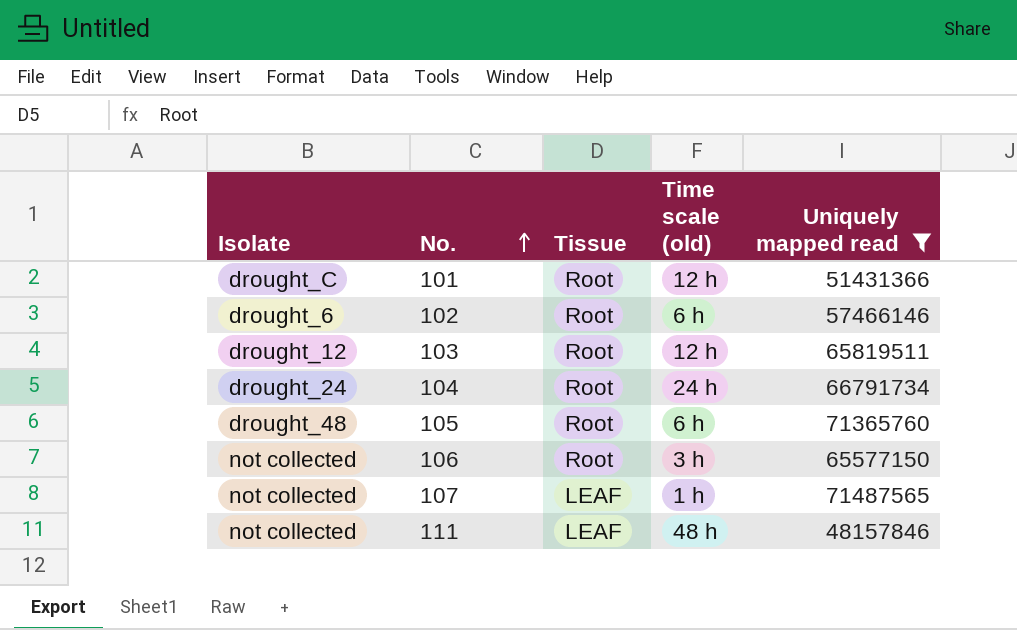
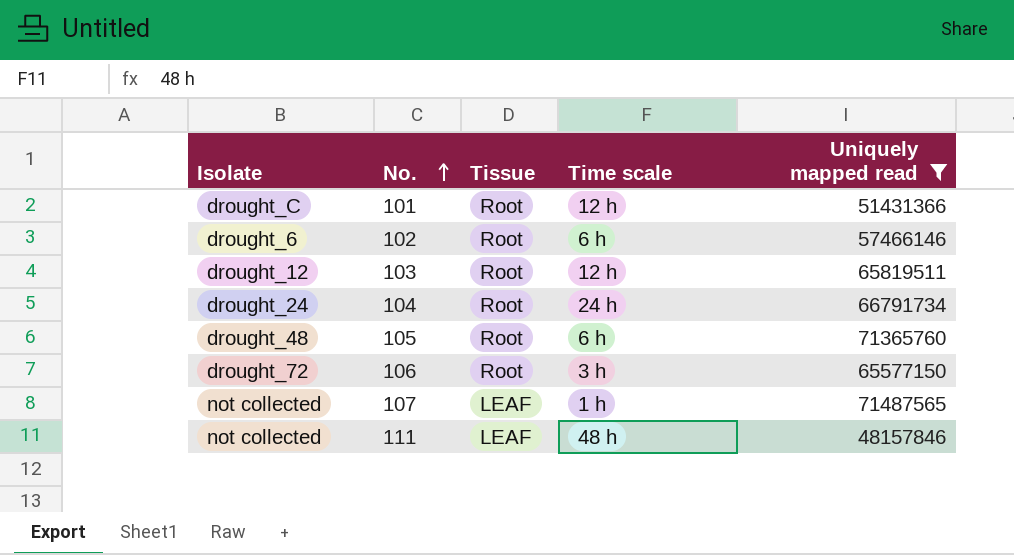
column name: Time scale (old) -> Time scale
106 | Isolate: not collected -> drought_72

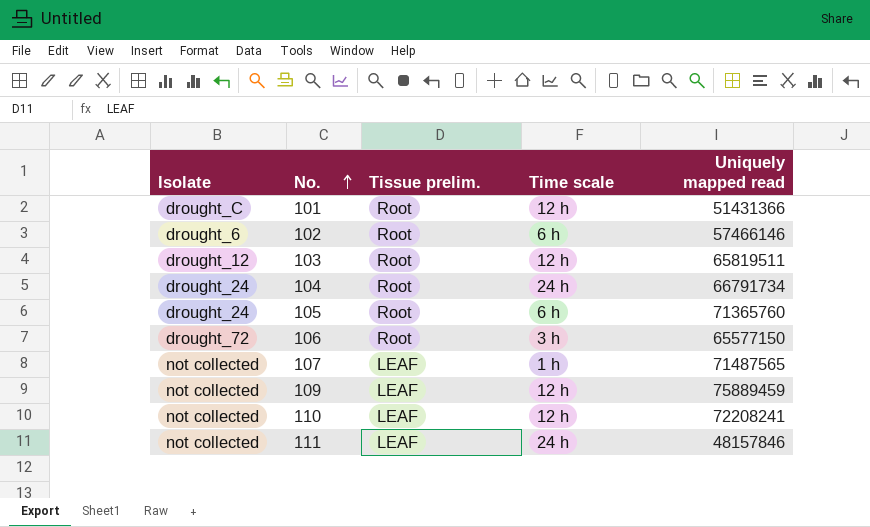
filter: Uniquely mapped read <= 71487565 -> none
column name: Tissue -> Tissue prelim.
105 | Isolate: drought_48 -> drought_24
111 | Time scale: 48 h -> 24 h

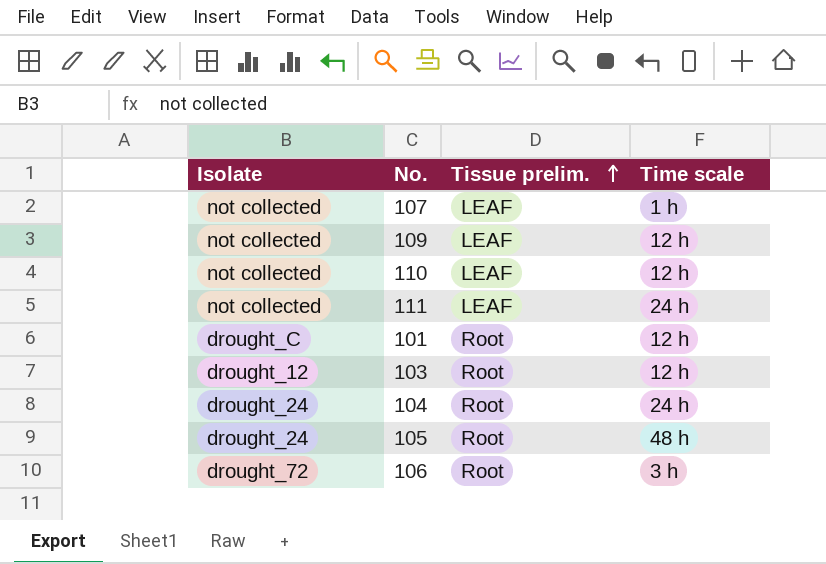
row order: No. ascending -> Tissue prelim. ascending
column Uniquely mapped read | position: 5 -> none
row 102: drought_6 | Root | 6 h | 57466146 -> none
105 | Time scale: 6 h -> 48 h

